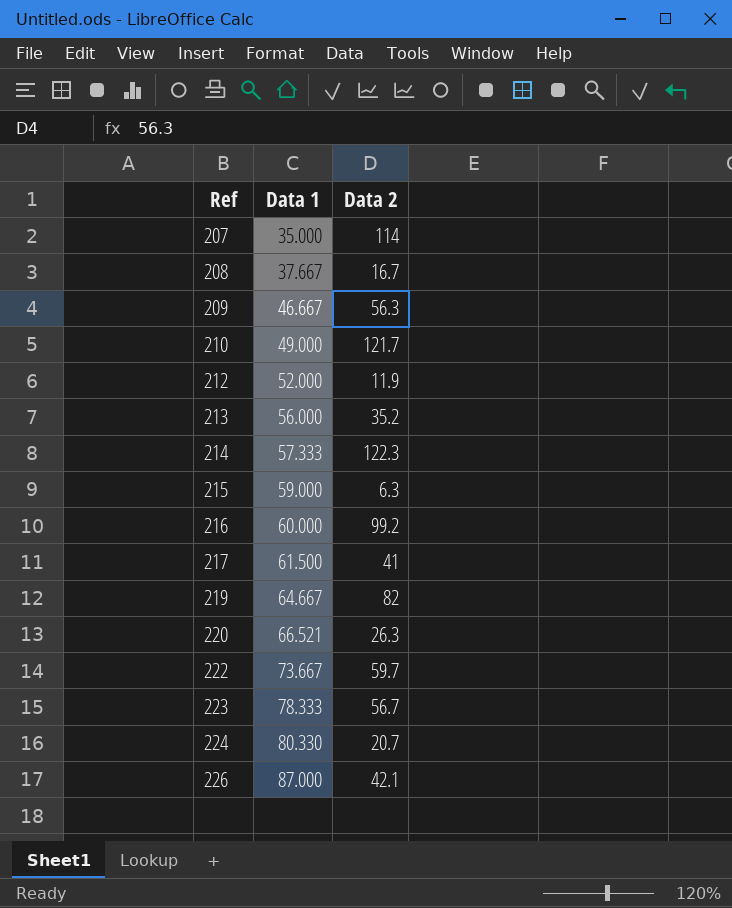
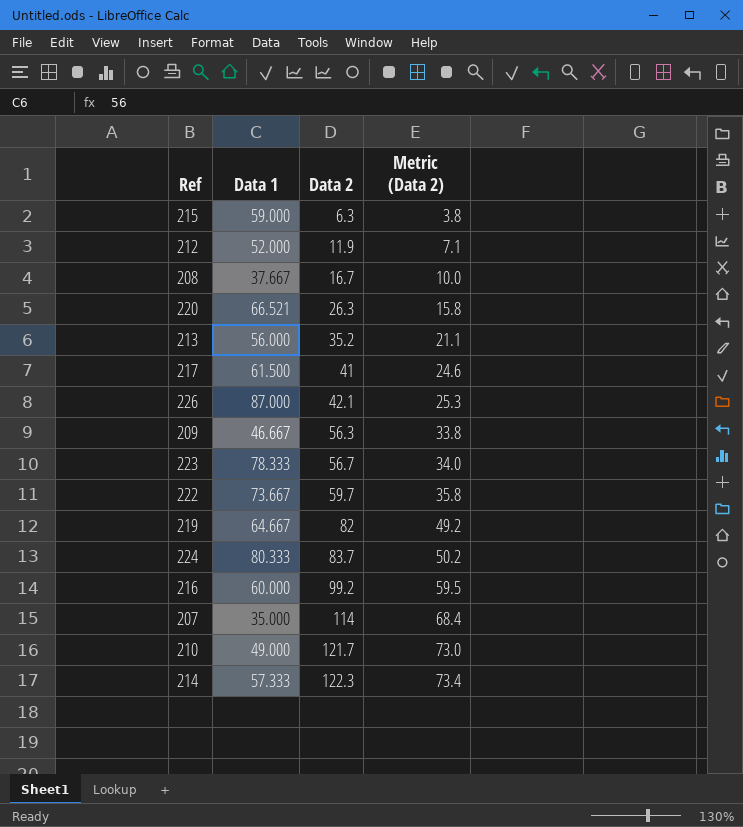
row order: Ref ascending -> Data 2 ascending
column Metric (Data 2) | formula: none -> [Data 2] * 0.6
224 | Data 1: 80.330 -> 80.333
224 | Data 2: 20.7 -> 83.7

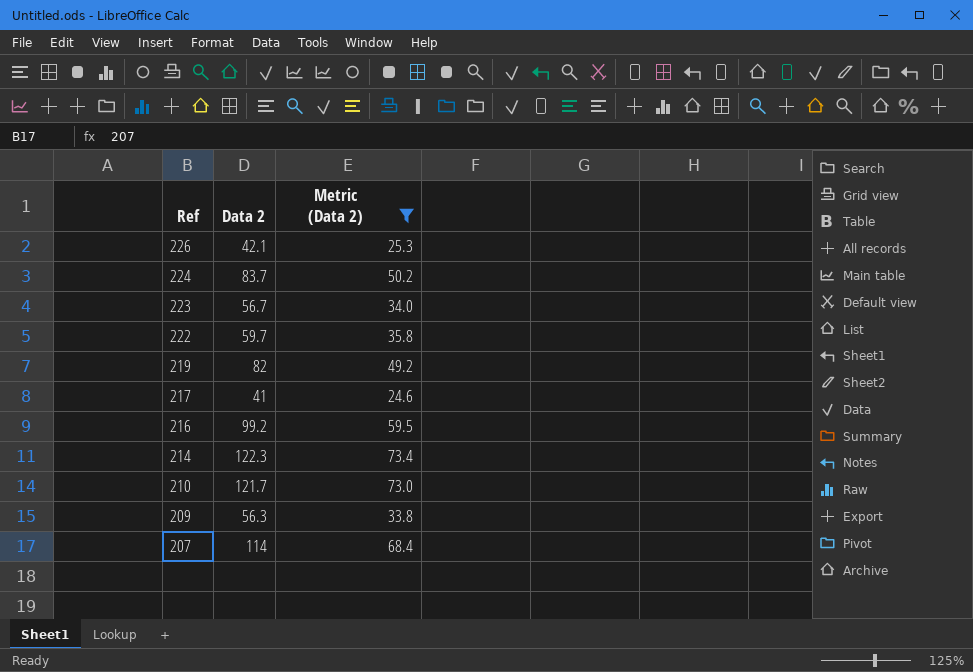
filter: none -> Metric (Data 2) >= 24.6
row order: Data 2 ascending -> Ref descending
column Data 1 | position: 2 -> none

